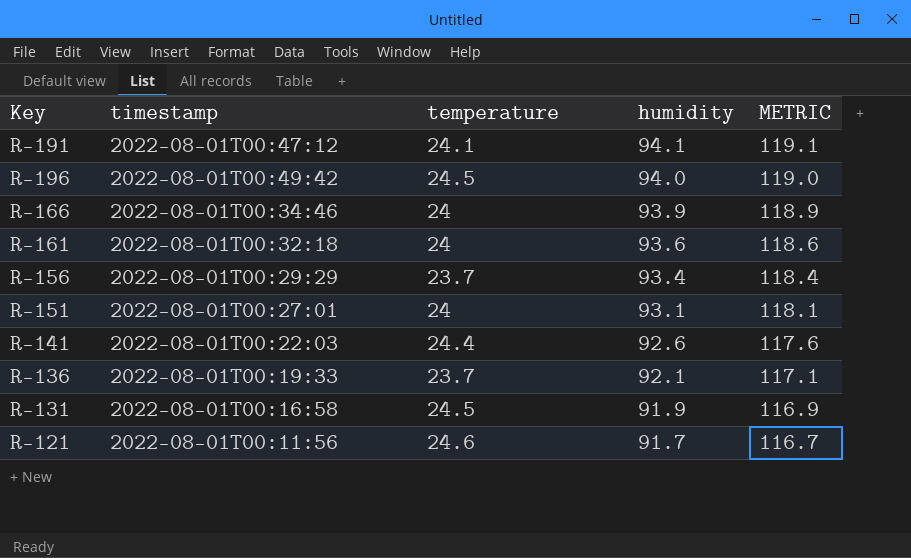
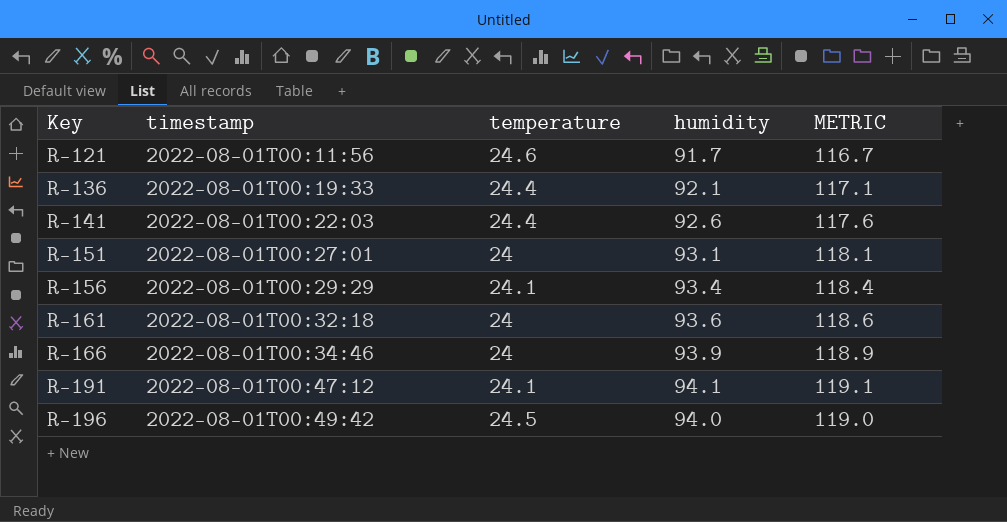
row order: humidity descending -> Key ascending
row R-131: 2022-08-01T00:16:58 | 24.5 | 91.9 | 116.9 -> none
R-136 | temperature: 23.7 -> 24.4
R-156 | temperature: 23.7 -> 24.1

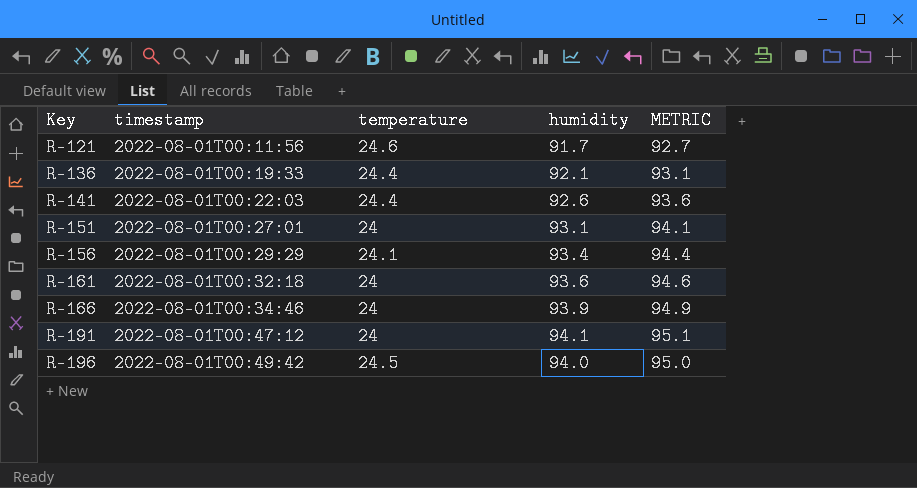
column METRIC | formula: [humidity] + 25 -> [humidity] + 1
R-191 | temperature: 24.1 -> 24

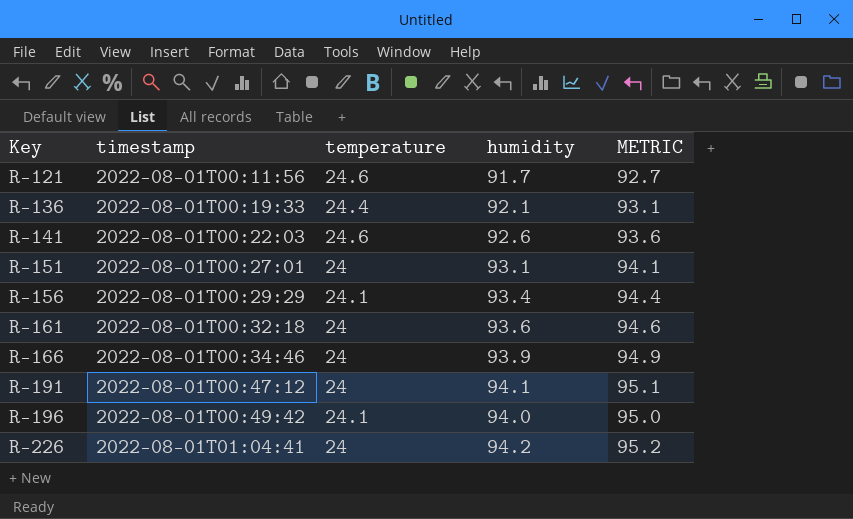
R-141 | temperature: 24.4 -> 24.6
R-196 | temperature: 24.5 -> 24.1
row R-226: none -> 2022-08-01T01:04:41 | 24 | 94.2 | 95.2

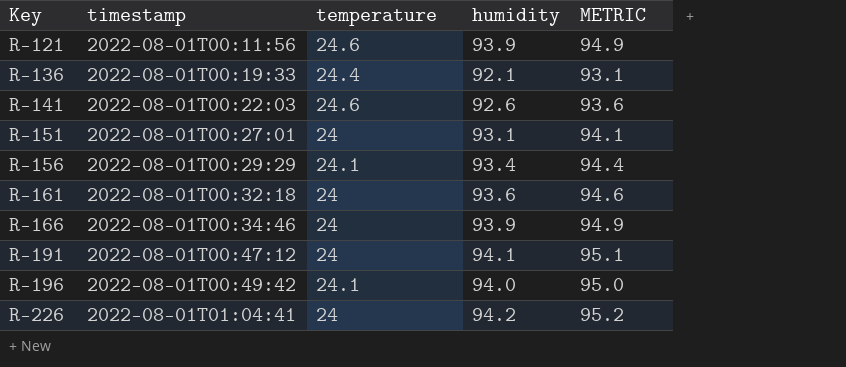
R-121 | humidity: 91.7 -> 93.9
R-121 | METRIC: 92.7 -> 94.9

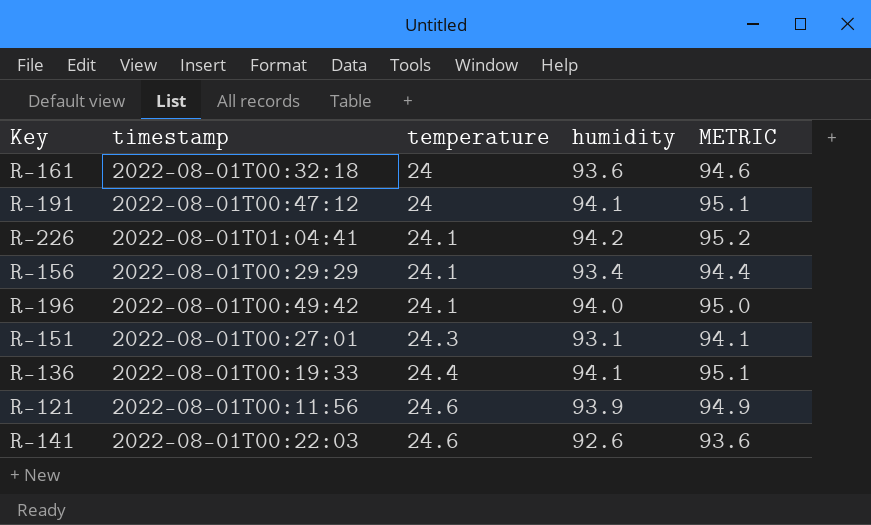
row order: Key ascending -> temperature ascending
row R-166: 2022-08-01T00:34:46 | 24 | 93.9 | 94.9 -> none
R-226 | temperature: 24 -> 24.1
R-151 | temperature: 24 -> 24.3
R-136 | humidity: 92.1 -> 94.1
R-136 | METRIC: 93.1 -> 95.1

